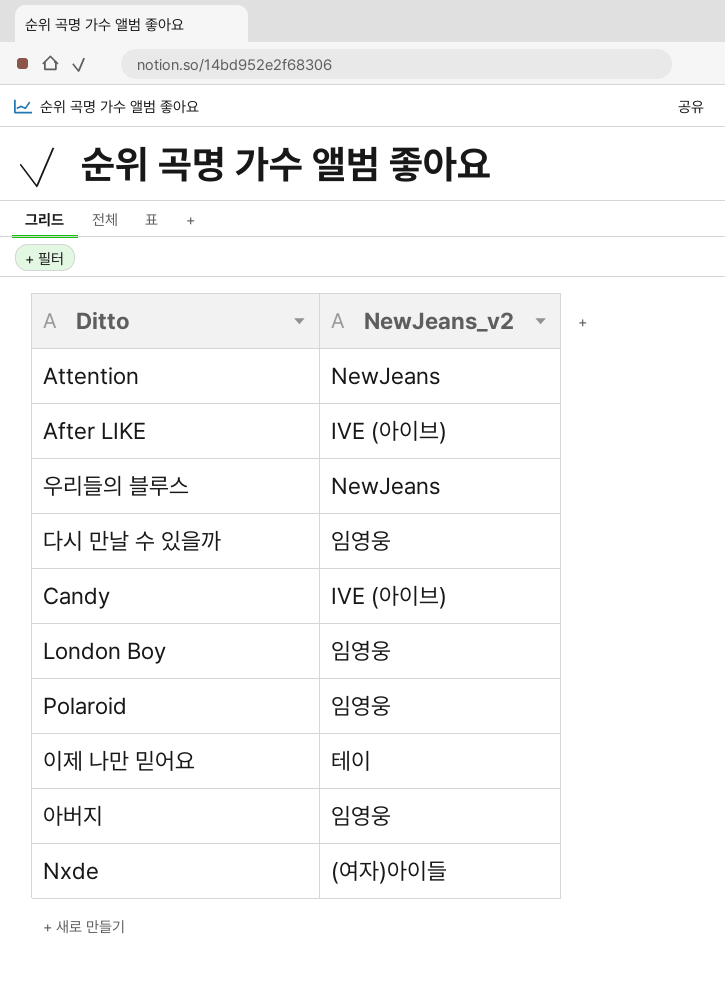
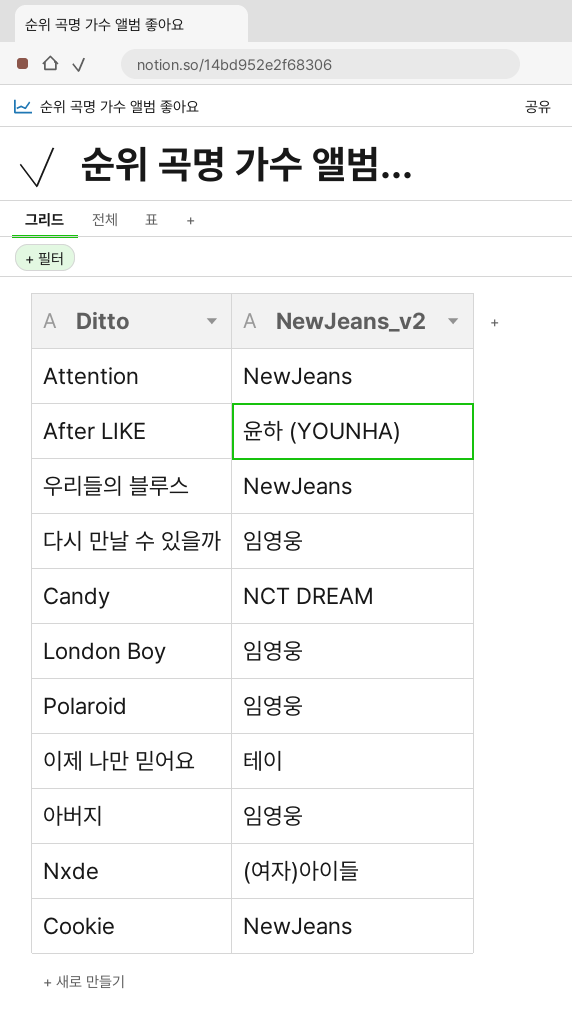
After LIKE | NewJeans_v2: IVE (아이브) -> 윤하 (YOUNHA)
Candy | NewJeans_v2: IVE (아이브) -> NCT DREAM
row Cookie: none -> NewJeans

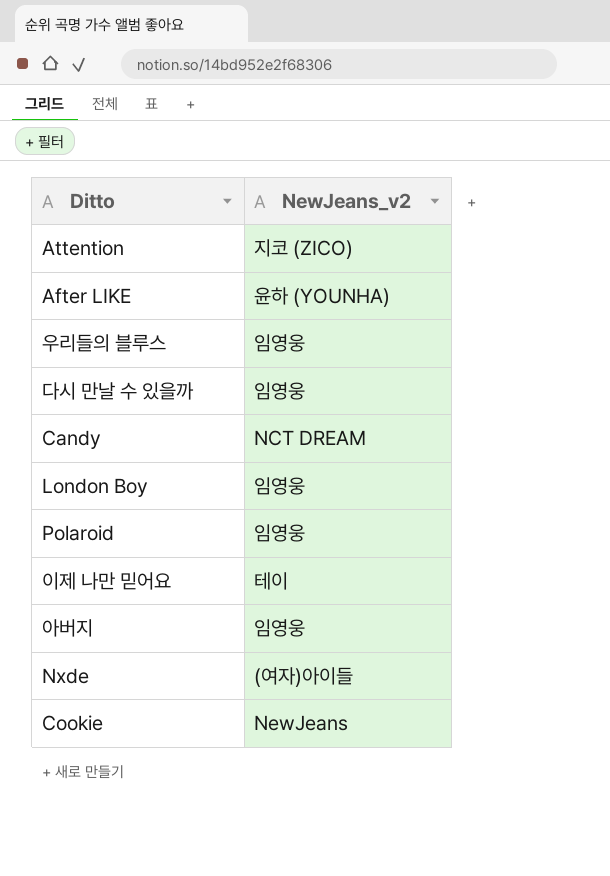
Attention | NewJeans_v2: NewJeans -> 지코 (ZICO)
우리들의 블루스 | NewJeans_v2: NewJeans -> 임영웅

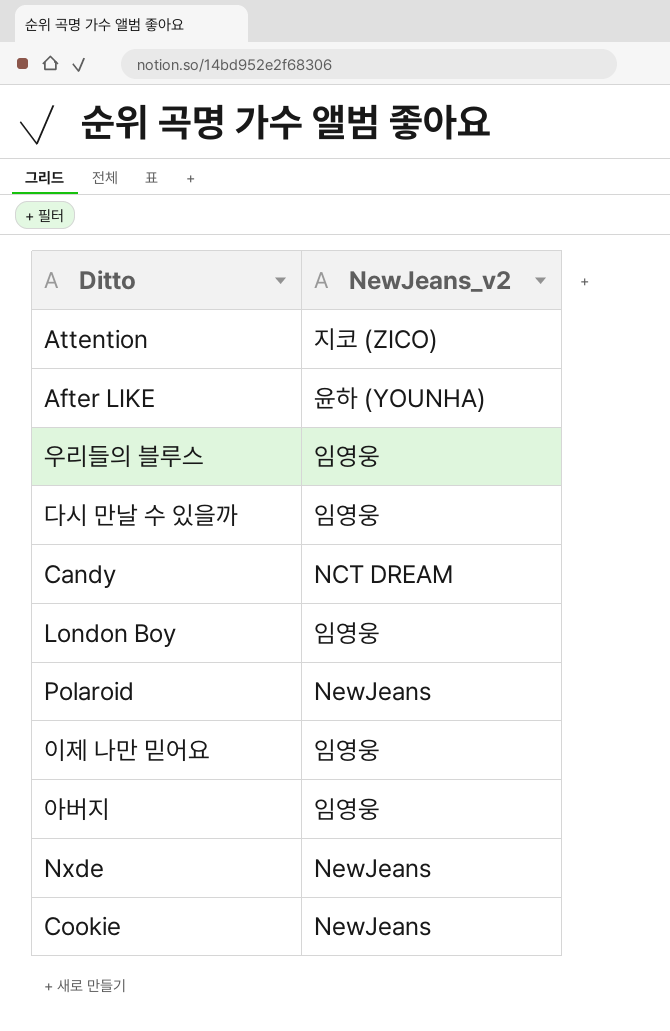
Polaroid | NewJeans_v2: 임영웅 -> NewJeans
이제 나만 믿어요 | NewJeans_v2: 테이 -> 임영웅
Nxde | NewJeans_v2: (여자)아이들 -> NewJeans

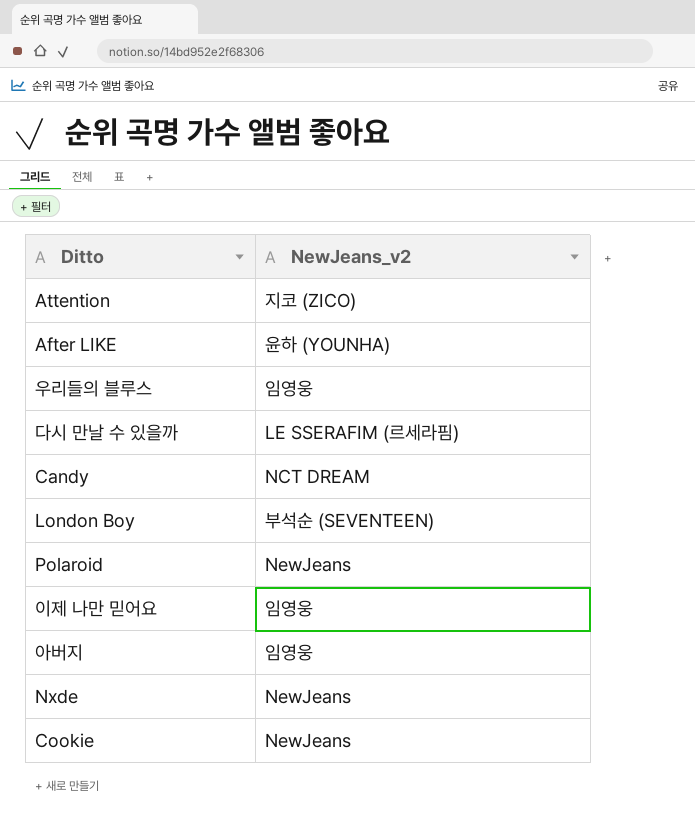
다시 만날 수 있을까 | NewJeans_v2: 임영웅 -> LE SSERAFIM (르세라핌)
London Boy | NewJeans_v2: 임영웅 -> 부석순 (SEVENTEEN)

